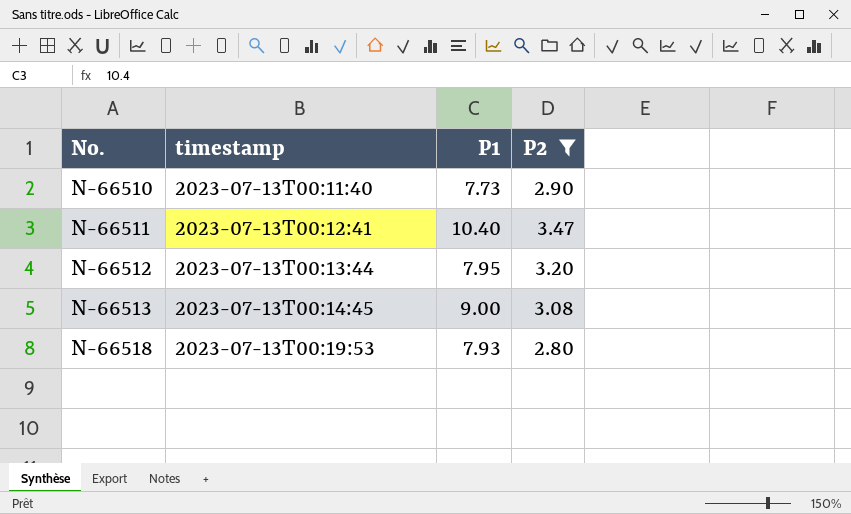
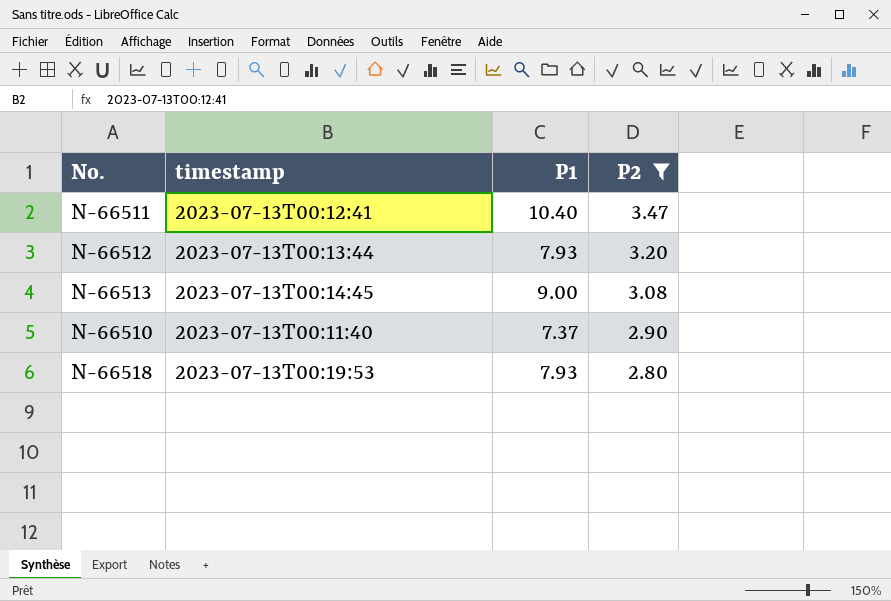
row order: No. ascending -> P2 descending
N-66512 | P1: 7.95 -> 7.93
N-66510 | P1: 7.73 -> 7.37

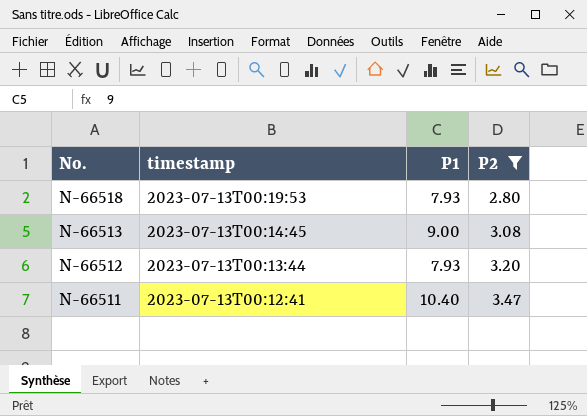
row order: P2 descending -> No. descending
row N-66510: 2023-07-13T00:11:40 | 7.37 | 2.90 -> none

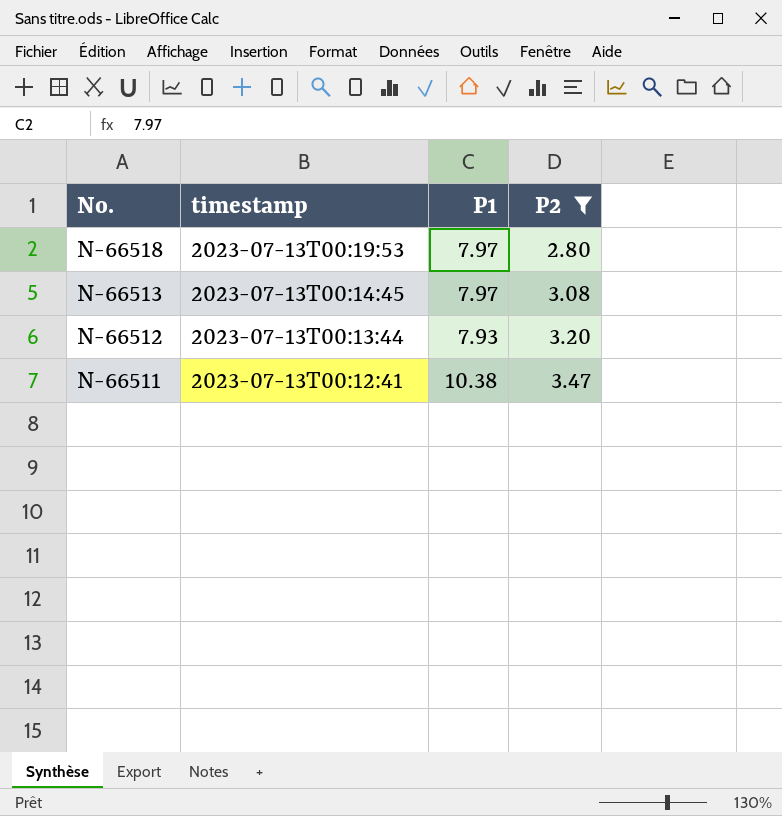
N-66518 | P1: 7.93 -> 7.97
N-66513 | P1: 9.00 -> 7.97
N-66511 | P1: 10.40 -> 10.38

